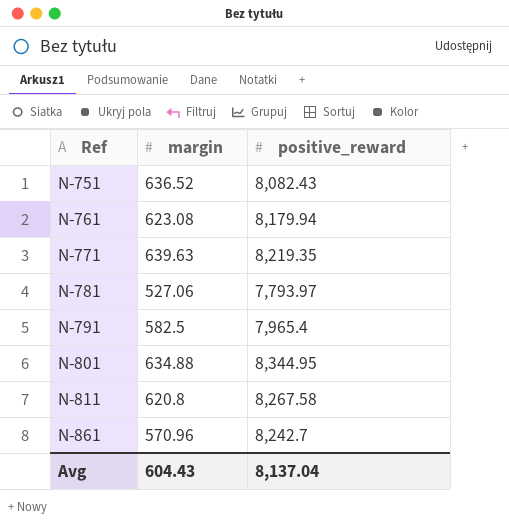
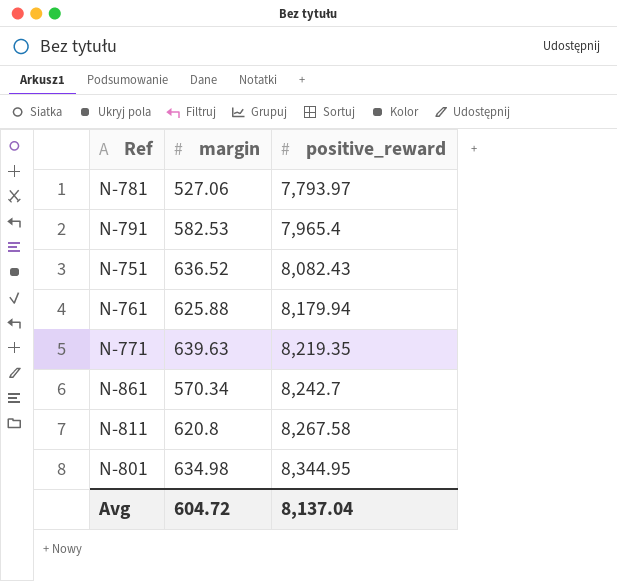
row order: Ref ascending -> positive_reward ascending
N-791 | margin: 582.5 -> 582.53
N-761 | margin: 623.08 -> 625.88
N-861 | margin: 570.96 -> 570.34
N-801 | margin: 634.88 -> 634.98
Avg | margin: 604.43 -> 604.72

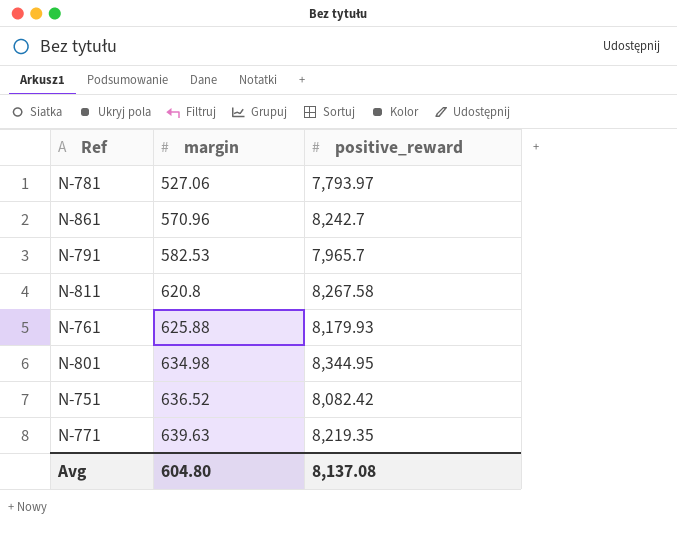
row order: positive_reward ascending -> margin ascending
N-861 | margin: 570.34 -> 570.96
N-791 | positive_reward: 7,965.4 -> 7,965.7
N-761 | positive_reward: 8,179.94 -> 8,179.93
N-751 | positive_reward: 8,082.43 -> 8,082.42
Avg | margin: 604.72 -> 604.80
Avg | positive_reward: 8,137.04 -> 8,137.08

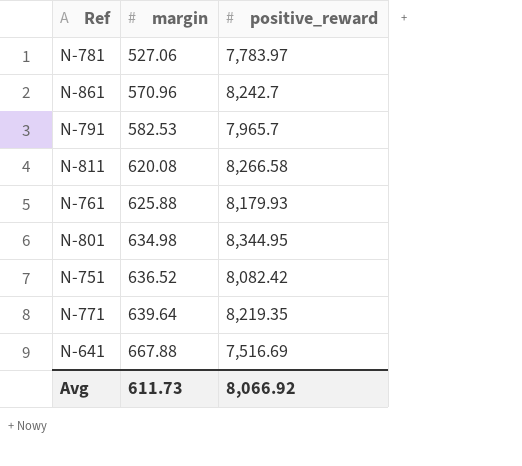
N-781 | positive_reward: 7,793.97 -> 7,783.97
N-811 | margin: 620.8 -> 620.08
N-811 | positive_reward: 8,267.58 -> 8,266.58
N-771 | margin: 639.63 -> 639.64
row N-641: none -> 667.88 | 7,516.69
Avg | margin: 604.80 -> 611.73
Avg | positive_reward: 8,137.08 -> 8,066.92

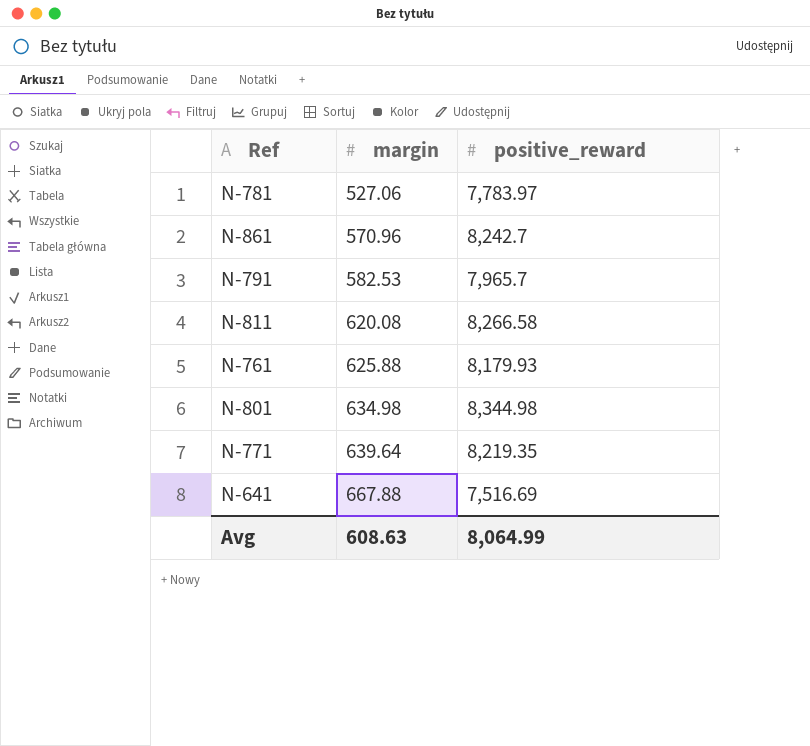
row N-751: 636.52 | 8,082.42 -> none
N-801 | positive_reward: 8,344.95 -> 8,344.98
Avg | margin: 611.73 -> 608.63
Avg | positive_reward: 8,066.92 -> 8,064.99

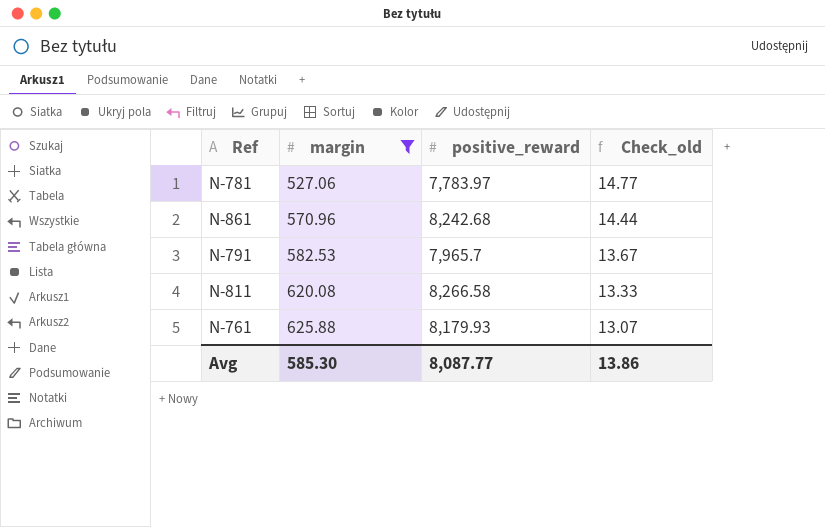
filter: none -> margin <= 625.88
column Check_old | formula: none -> [positive_reward] / [margin]
N-861 | positive_reward: 8,242.7 -> 8,242.68
Avg | margin: 608.63 -> 585.30
Avg | positive_reward: 8,064.99 -> 8,087.77

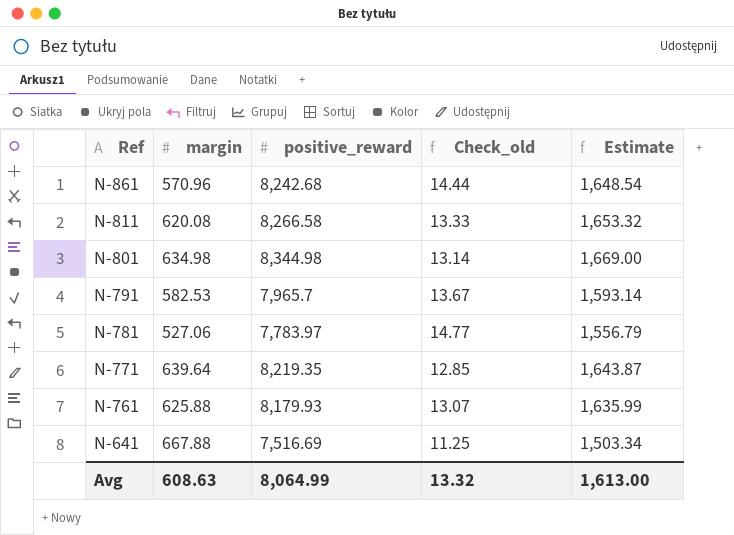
filter: margin <= 625.88 -> none
row order: margin ascending -> Ref descending
column Estimate | formula: none -> [positive_reward] * 0.2
Avg | margin: 585.30 -> 608.63
Avg | positive_reward: 8,087.77 -> 8,064.99
Avg | Check_old: 13.86 -> 13.32

